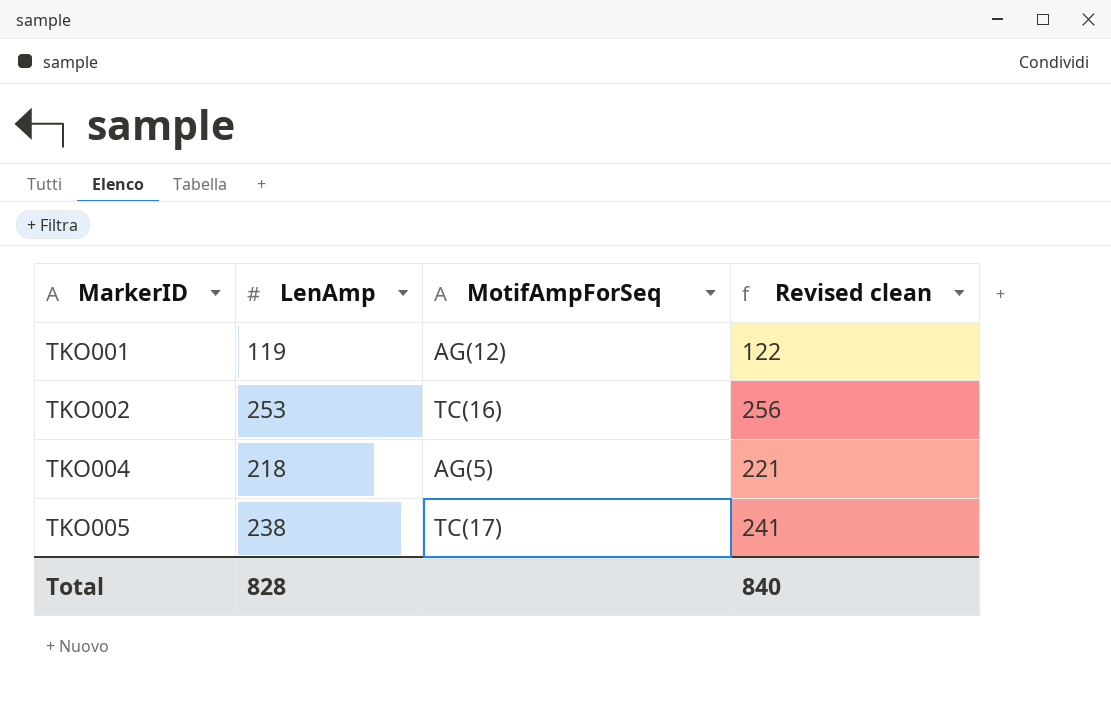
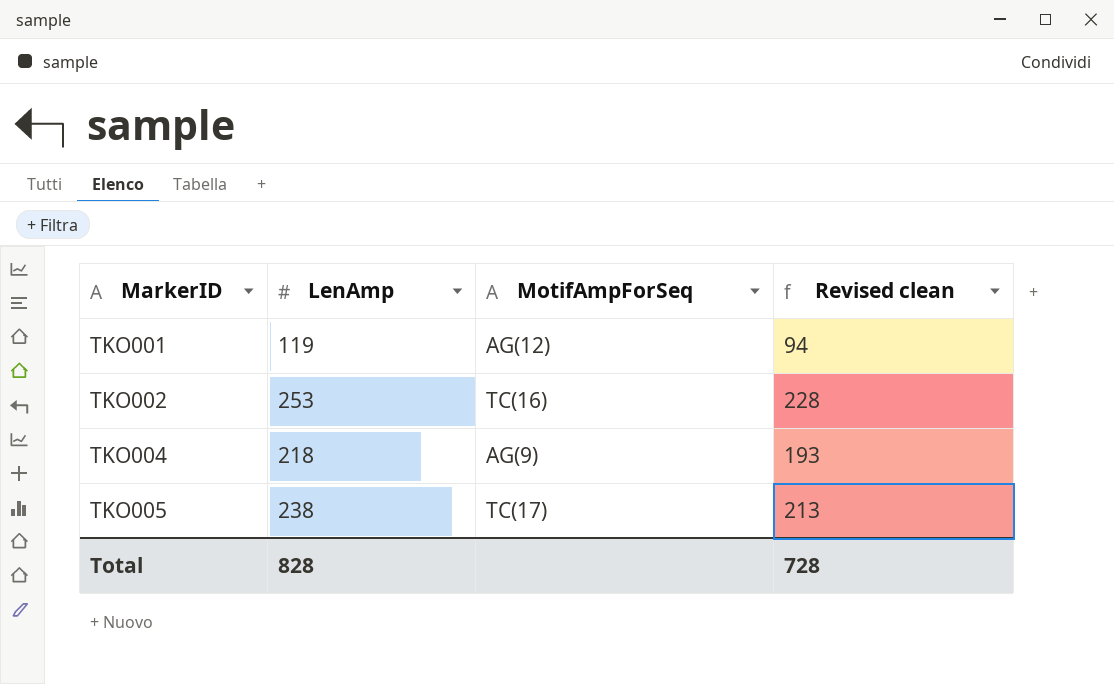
column Revised clean | formula: [LenAmp] + 3 -> [LenAmp] - 25
TKO004 | MotifAmpForSeq: AG(5) -> AG(9)
Total | Revised clean: 840 -> 728

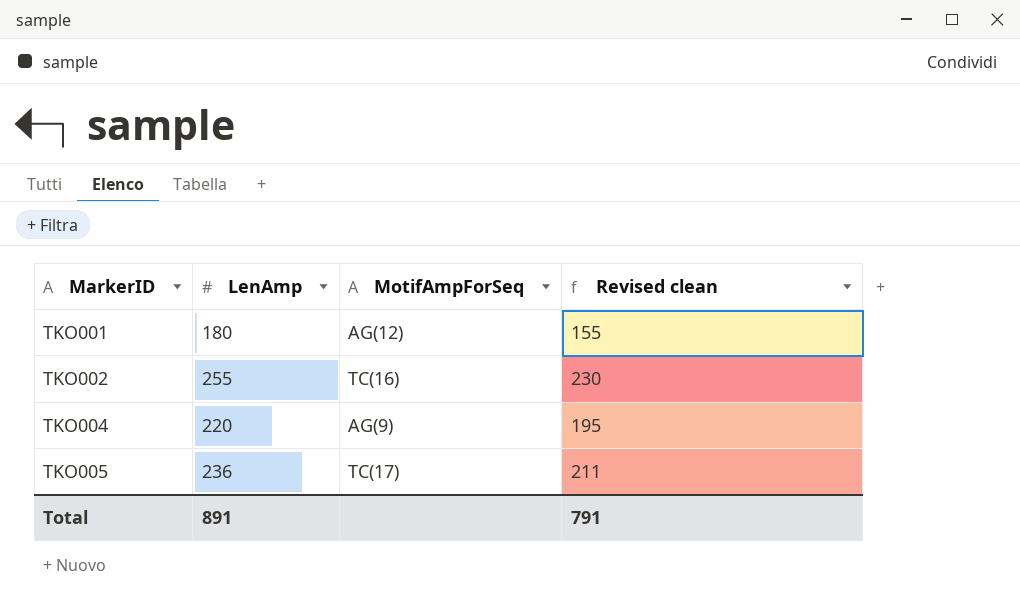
TKO001 | LenAmp: 119 -> 180
TKO001 | Revised clean: 94 -> 155
TKO002 | LenAmp: 253 -> 255
TKO002 | Revised clean: 228 -> 230
TKO004 | LenAmp: 218 -> 220
TKO004 | Revised clean: 193 -> 195
TKO005 | LenAmp: 238 -> 236
TKO005 | Revised clean: 213 -> 211
Total | LenAmp: 828 -> 891
Total | Revised clean: 728 -> 791

